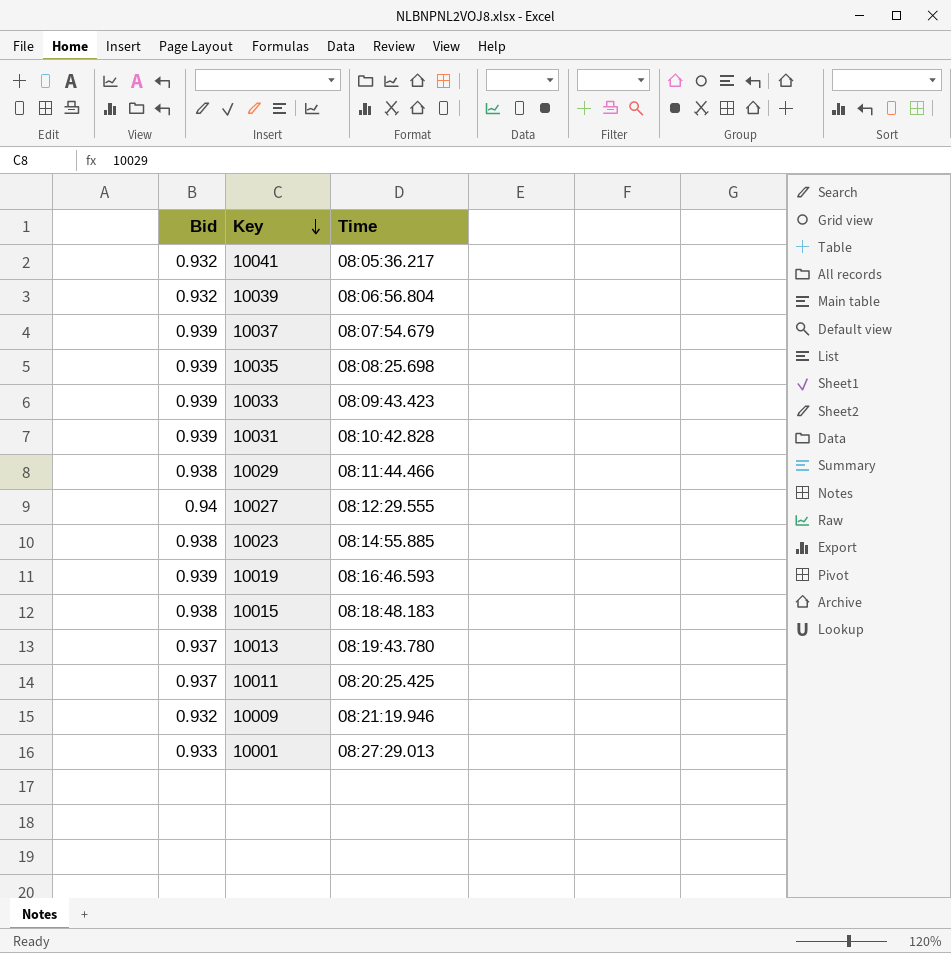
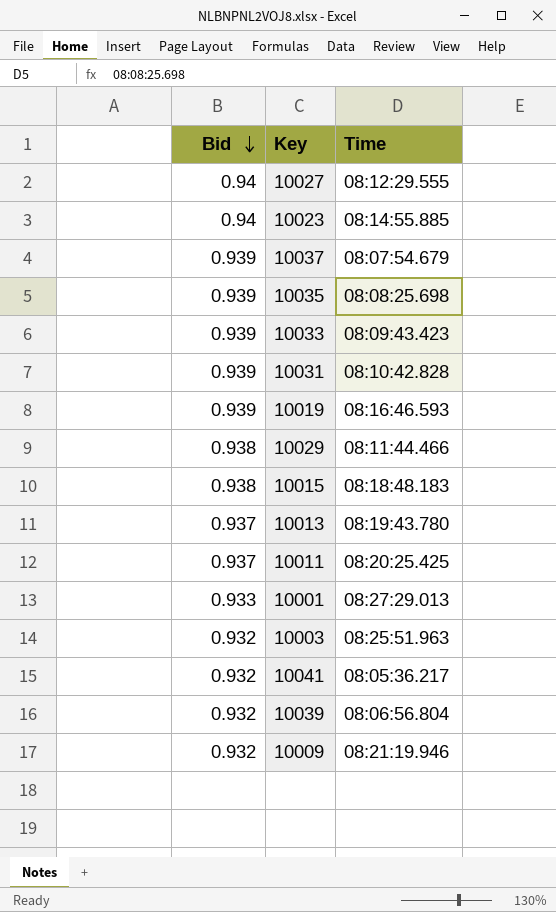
row order: Key descending -> Bid descending
10023 | Bid: 0.938 -> 0.94
row 10003: none -> 0.932 | 08:25:51.963

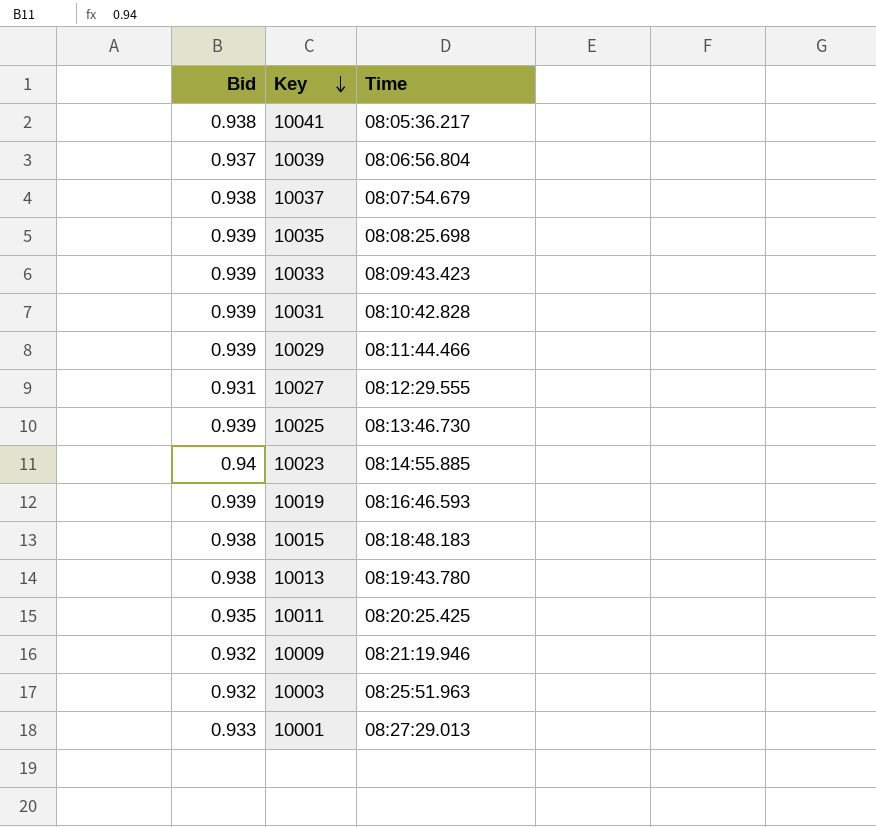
row order: Bid descending -> Key descending
10041 | Bid: 0.932 -> 0.938
10039 | Bid: 0.932 -> 0.937
10037 | Bid: 0.939 -> 0.938
10029 | Bid: 0.938 -> 0.939
10027 | Bid: 0.94 -> 0.931
row 10025: none -> 0.939 | 08:13:46.730
10013 | Bid: 0.937 -> 0.938
10011 | Bid: 0.937 -> 0.935

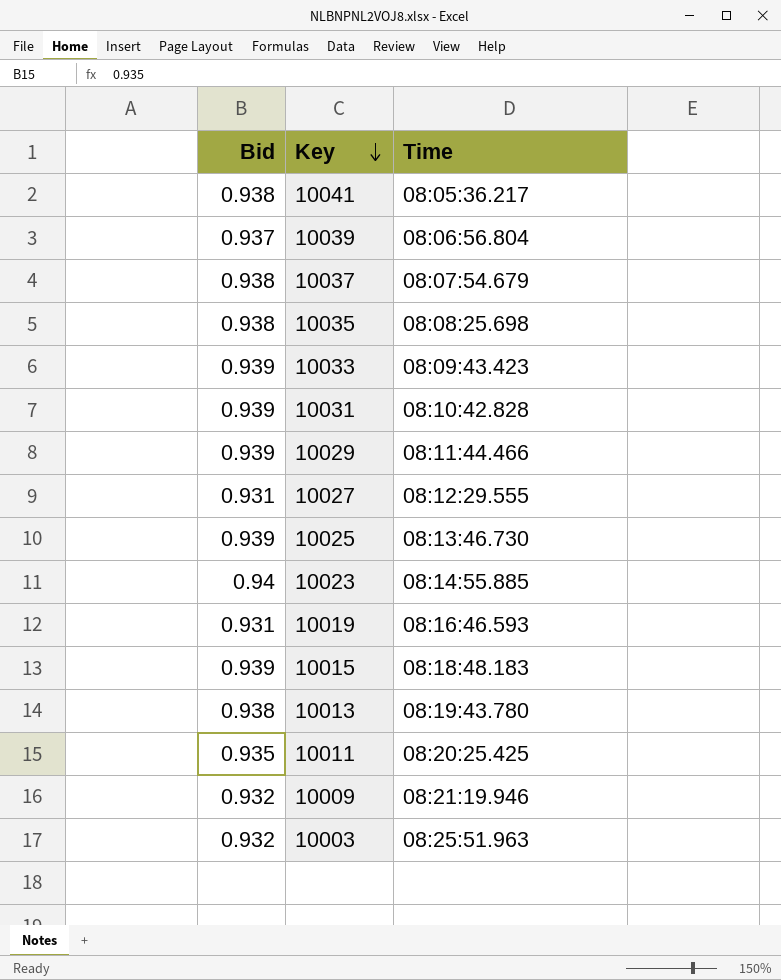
row 10001: 0.933 | 08:27:29.013 -> none
10035 | Bid: 0.939 -> 0.938
10019 | Bid: 0.939 -> 0.931
10015 | Bid: 0.938 -> 0.939

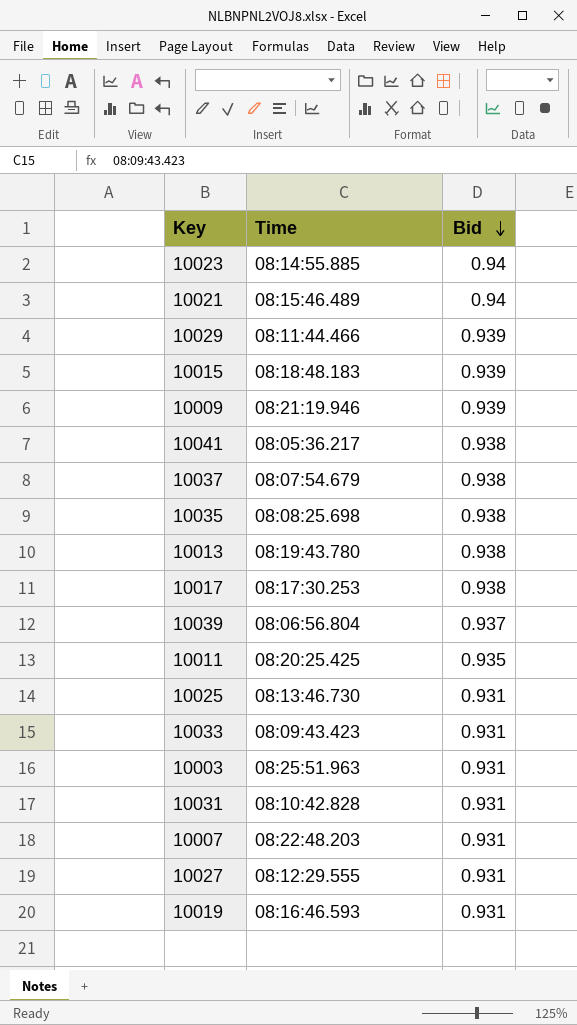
row order: Key descending -> Bid descending
column Bid | position: 1 -> 3
row 10021: none -> 08:15:46.489 | 0.94
10009 | Bid: 0.932 -> 0.939
row 10017: none -> 08:17:30.253 | 0.938
10025 | Bid: 0.939 -> 0.931
10033 | Bid: 0.939 -> 0.931
10003 | Bid: 0.932 -> 0.931
10031 | Bid: 0.939 -> 0.931
row 10007: none -> 08:22:48.203 | 0.931

